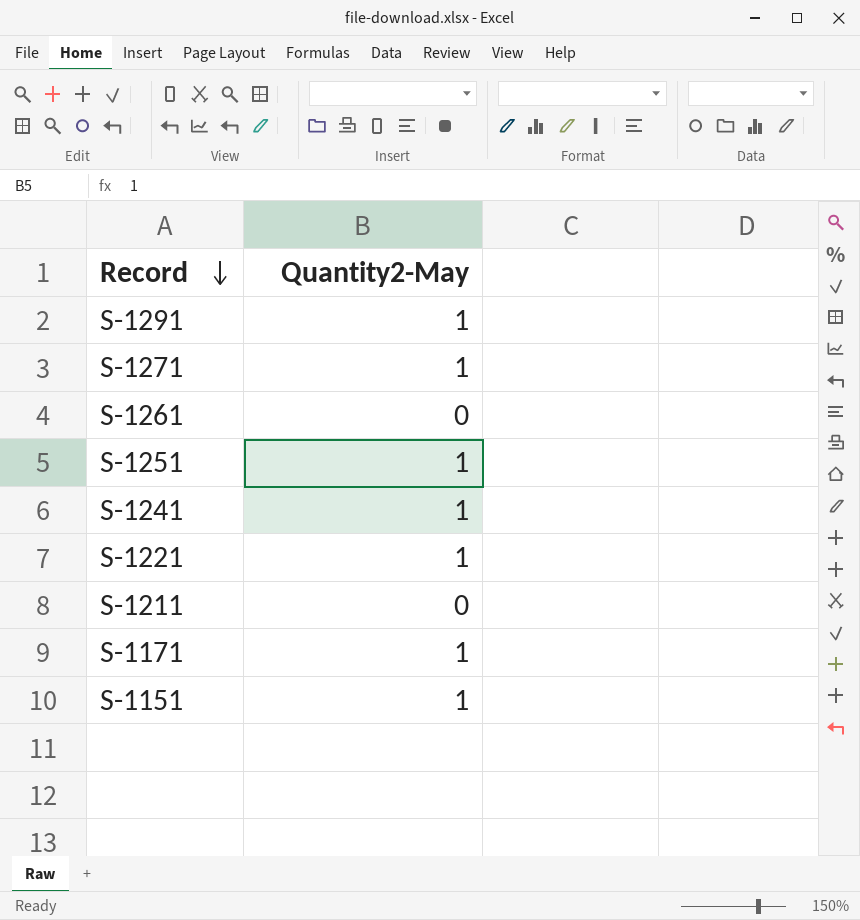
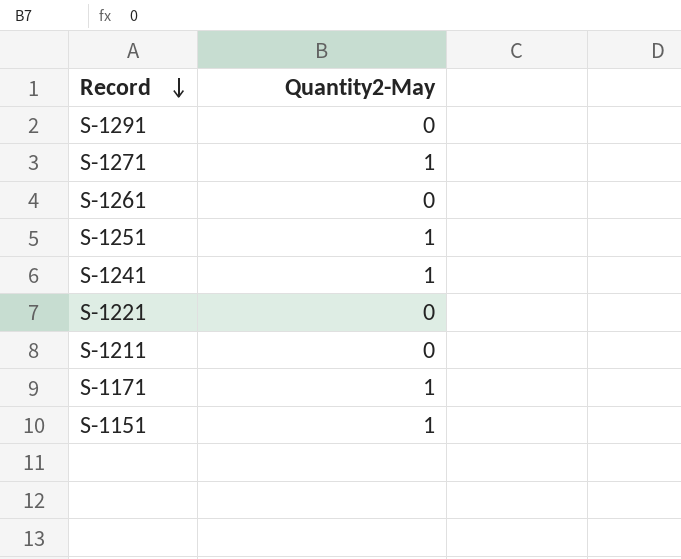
S-1291 | Quantity2-May: 1 -> 0
S-1221 | Quantity2-May: 1 -> 0

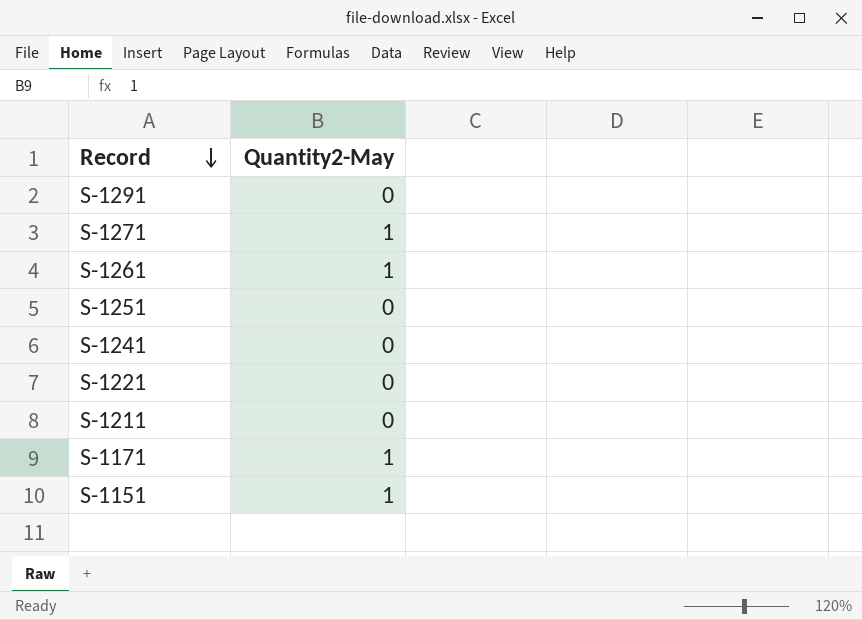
S-1261 | Quantity2-May: 0 -> 1
S-1251 | Quantity2-May: 1 -> 0
S-1241 | Quantity2-May: 1 -> 0

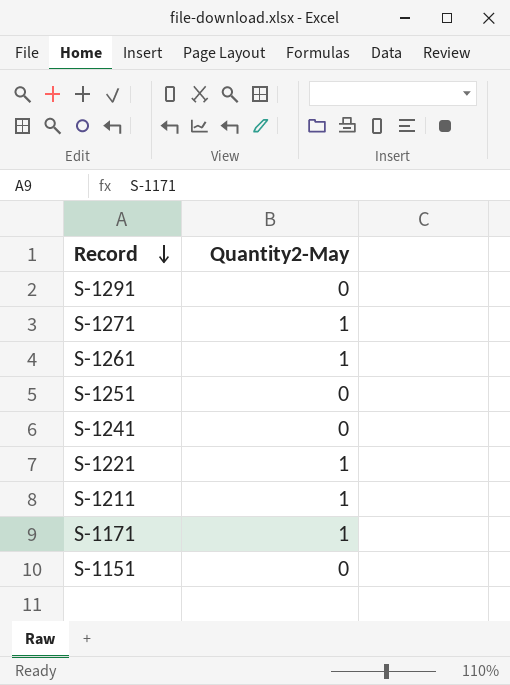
S-1221 | Quantity2-May: 0 -> 1
S-1211 | Quantity2-May: 0 -> 1
S-1151 | Quantity2-May: 1 -> 0

